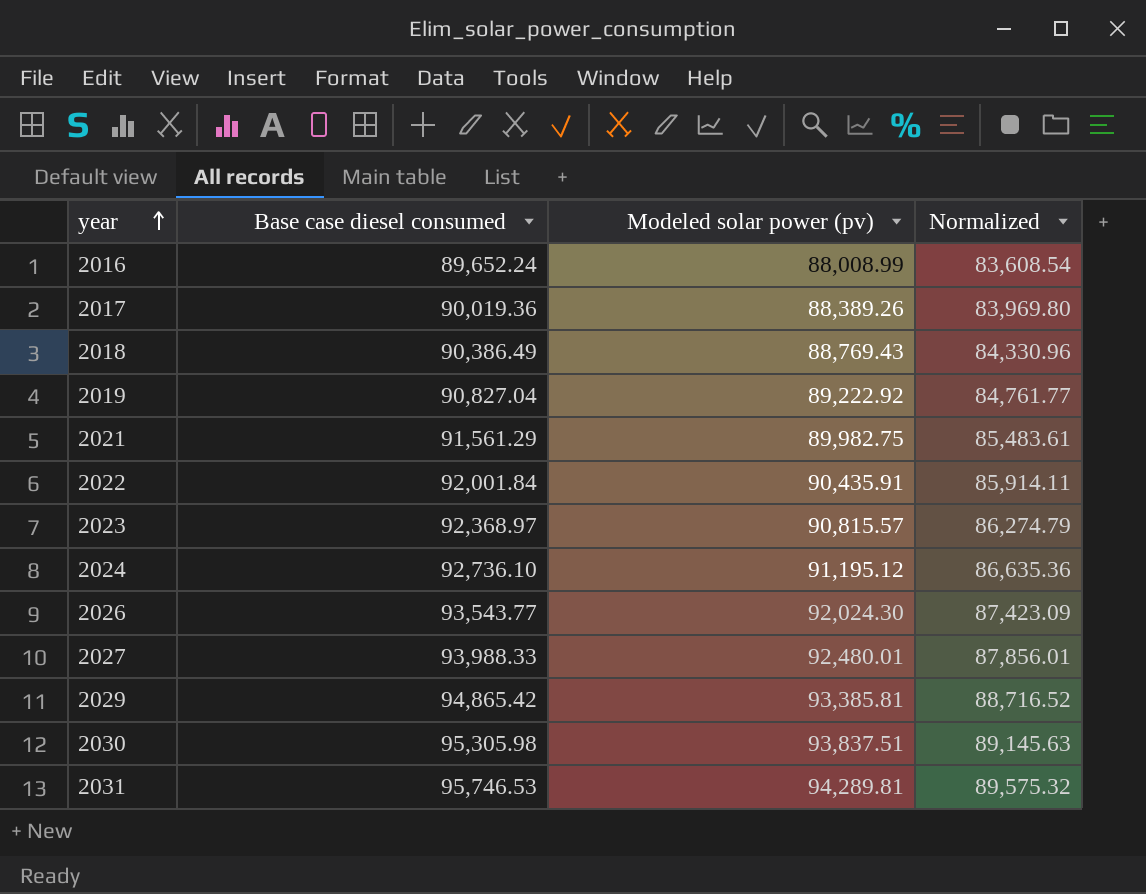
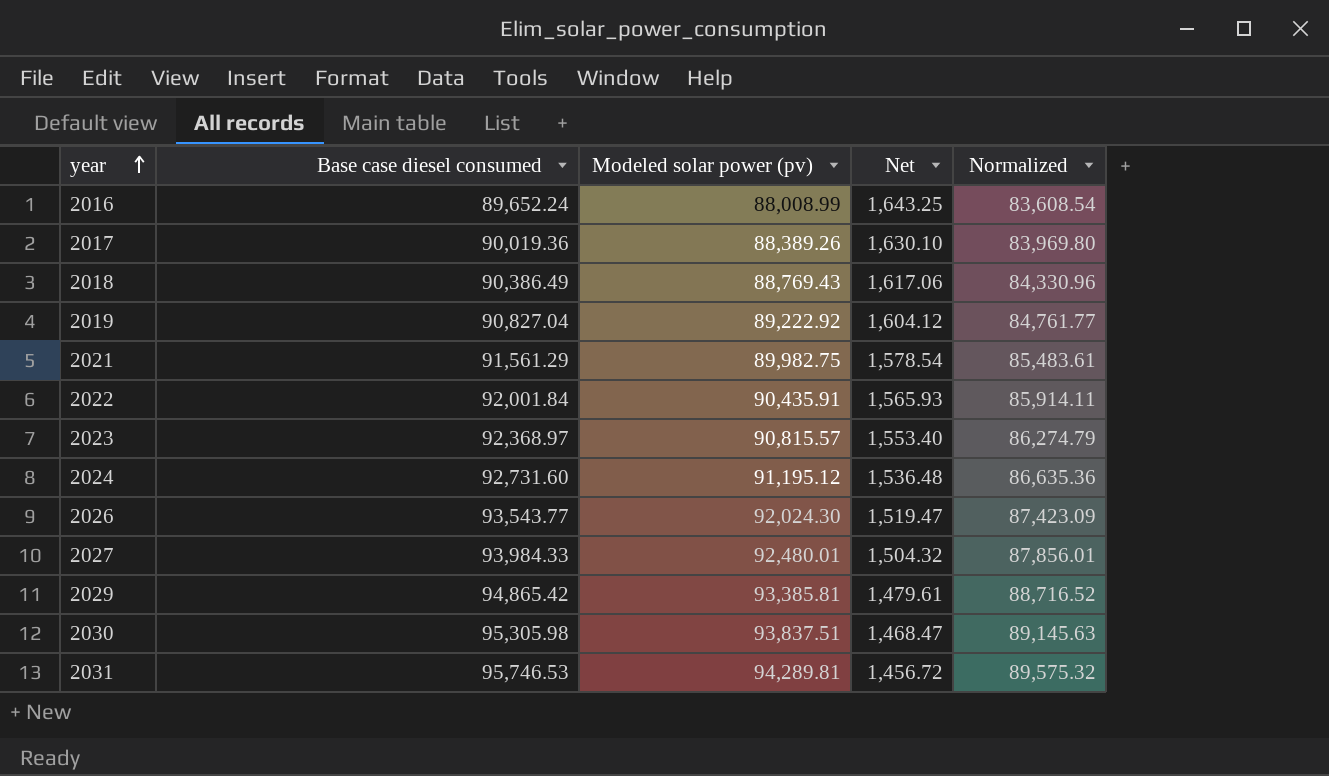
column Net | formula: none -> [Base case diesel consumed] - [Modeled solar power (pv)]
2024 | Base case diesel consumed: 92,736.10 -> 92,731.60
2027 | Base case diesel consumed: 93,988.33 -> 93,984.33

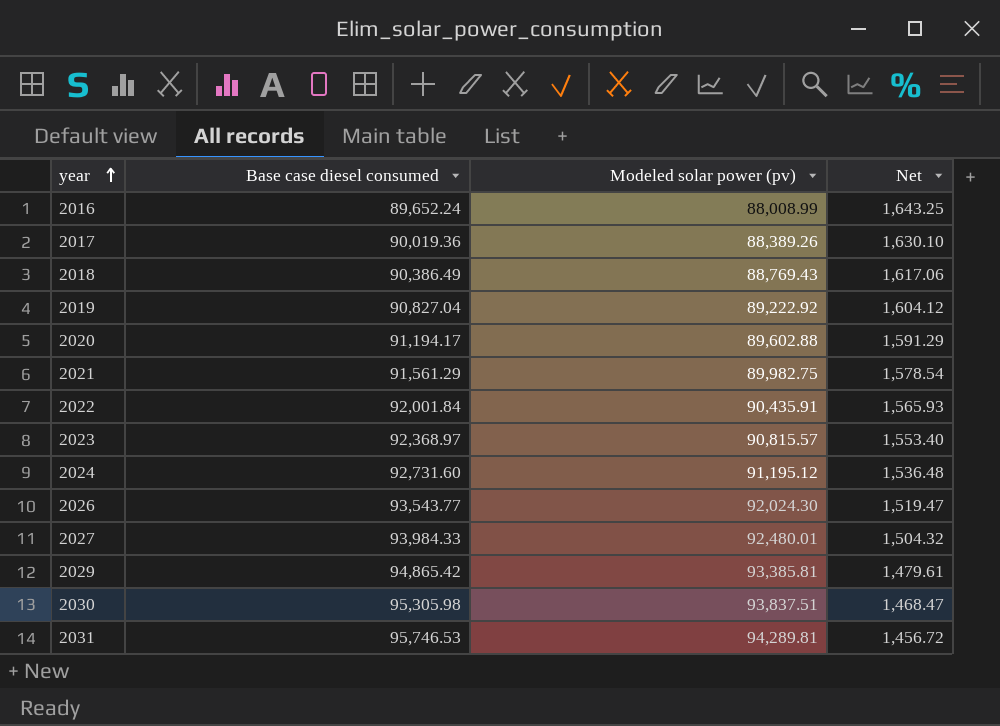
column Normalized | formula: [Modeled solar power (pv)] * 0.95 -> none
row 2020: none -> 91,194.17 | 89,602.88 | 1,591.29

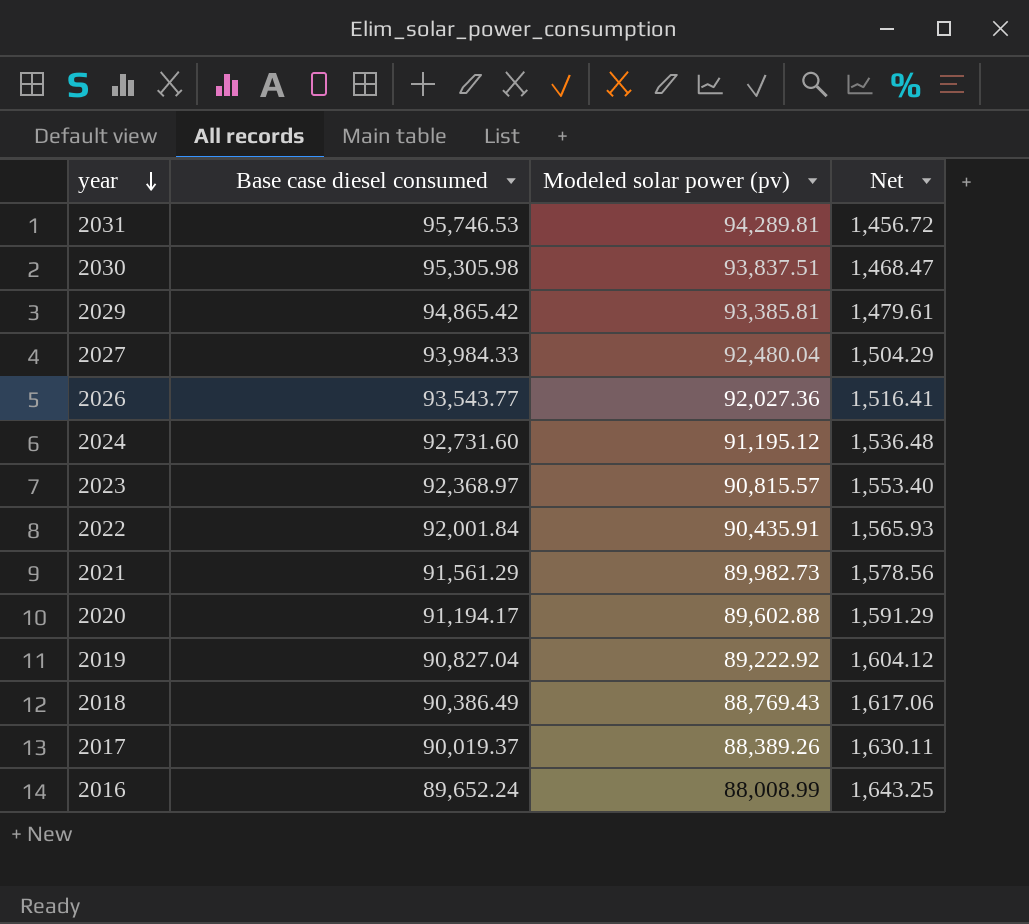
row order: year ascending -> year descending
2027 | Modeled solar power (pv): 92,480.01 -> 92,480.04
2027 | Net: 1,504.32 -> 1,504.29
2026 | Modeled solar power (pv): 92,024.30 -> 92,027.36
2026 | Net: 1,519.47 -> 1,516.41
2021 | Modeled solar power (pv): 89,982.75 -> 89,982.73
2021 | Net: 1,578.54 -> 1,578.56
2017 | Base case diesel consumed: 90,019.36 -> 90,019.37
2017 | Net: 1,630.10 -> 1,630.11

